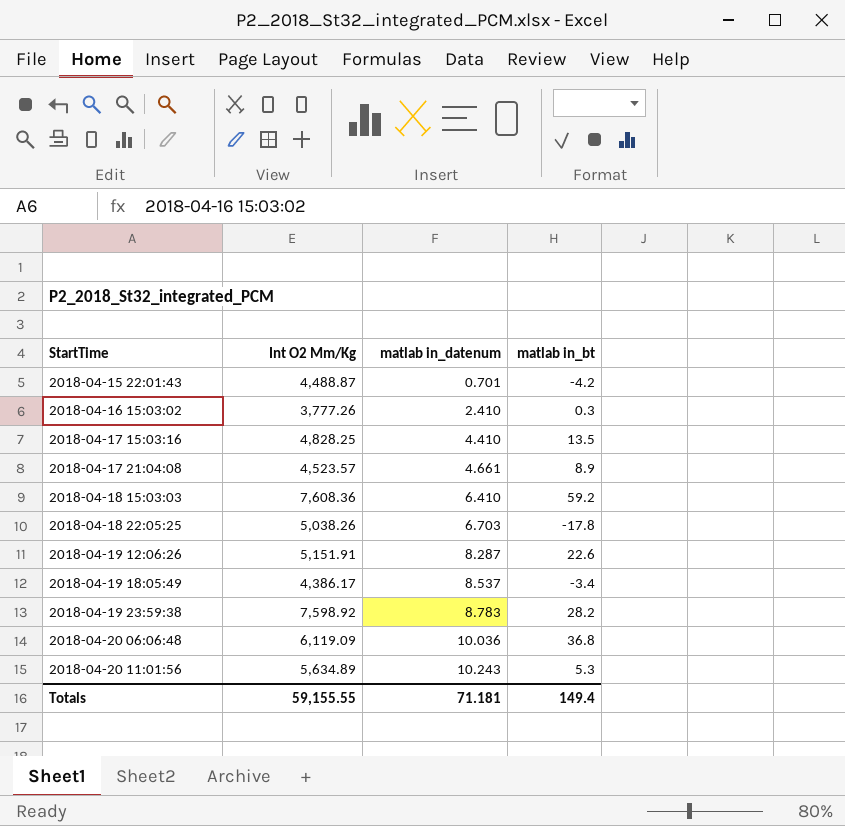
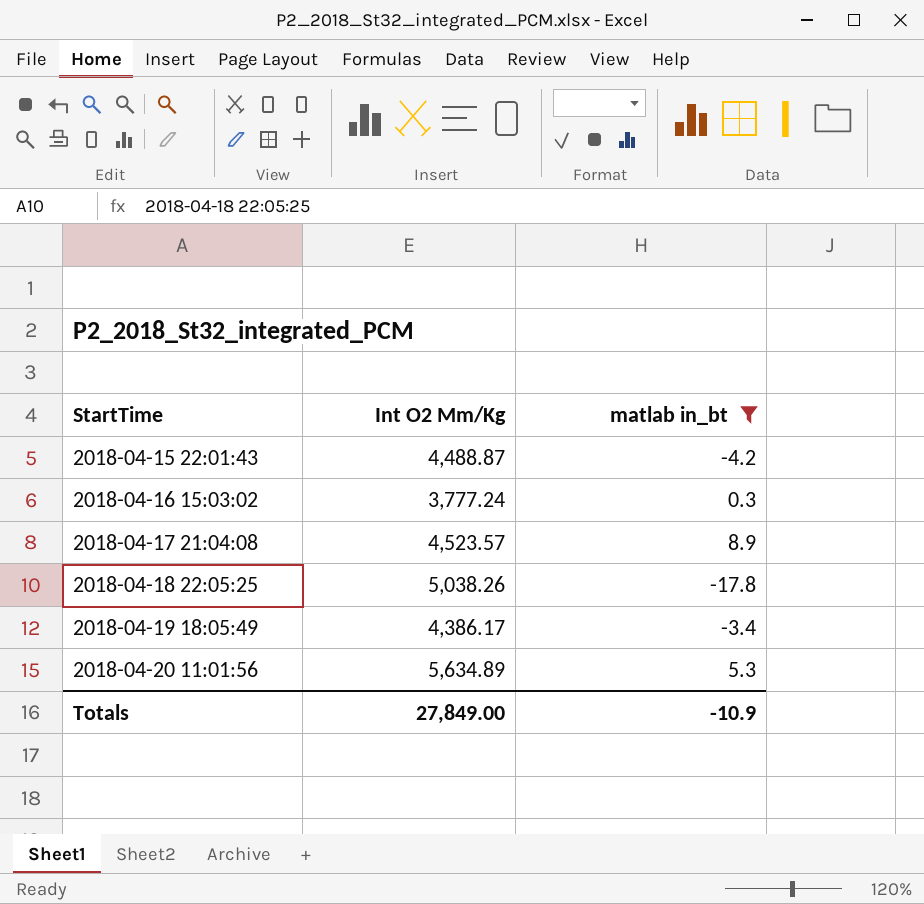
filter: none -> matlab in_bt <= 8.9
column matlab in_datenum | position: 3 -> none
2018-04-16 15:03:02 | Int O2 Mm/Kg: 3,777.26 -> 3,777.24
Totals | Int O2 Mm/Kg: 59,155.55 -> 27,849.00
Totals | matlab in_bt: 149.4 -> -10.9

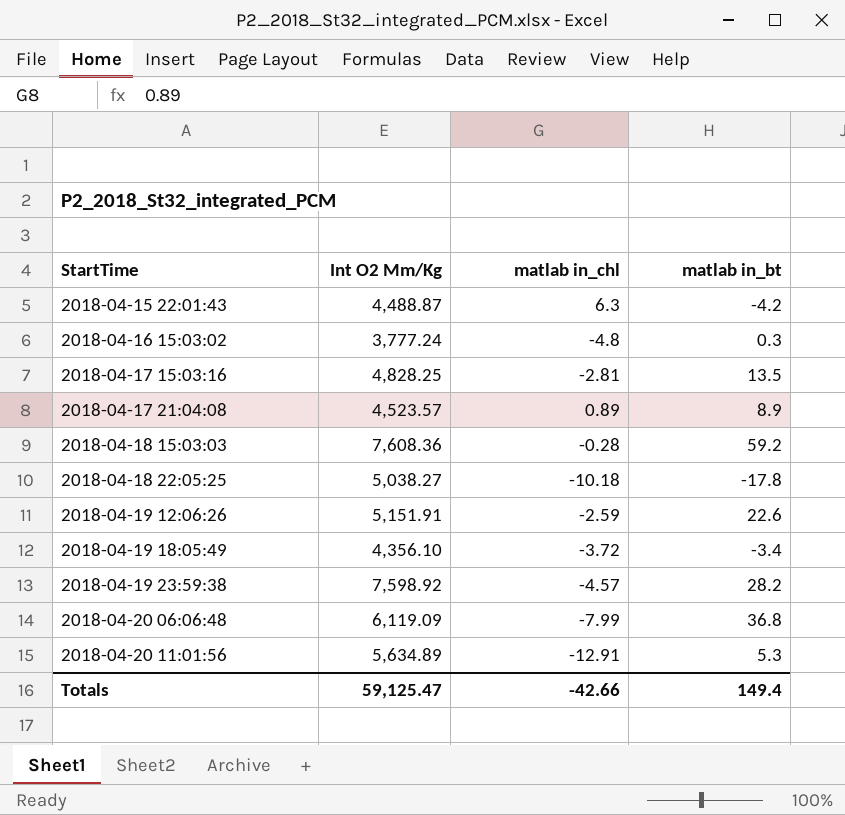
filter: matlab in_bt <= 8.9 -> none
column matlab in_chl | position: none -> 3
2018-04-18 22:05:25 | Int O2 Mm/Kg: 5,038.26 -> 5,038.27
2018-04-19 18:05:49 | Int O2 Mm/Kg: 4,386.17 -> 4,356.10
Totals | Int O2 Mm/Kg: 27,849.00 -> 59,125.47
Totals | matlab in_bt: -10.9 -> 149.4

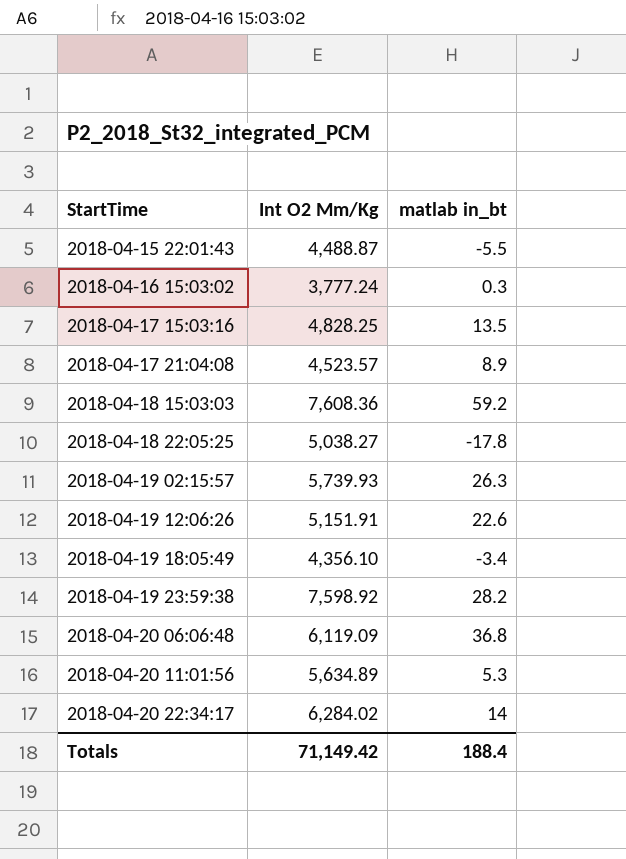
column matlab in_chl | position: 3 -> none
2018-04-15 22:01:43 | matlab in_bt: -4.2 -> -5.5
row 2018-04-19 02:15:57: none -> 5,739.93 | 26.3
row 2018-04-20 22:34:17: none -> 6,284.02 | 14
Totals | Int O2 Mm/Kg: 59,125.47 -> 71,149.42
Totals | matlab in_bt: 149.4 -> 188.4

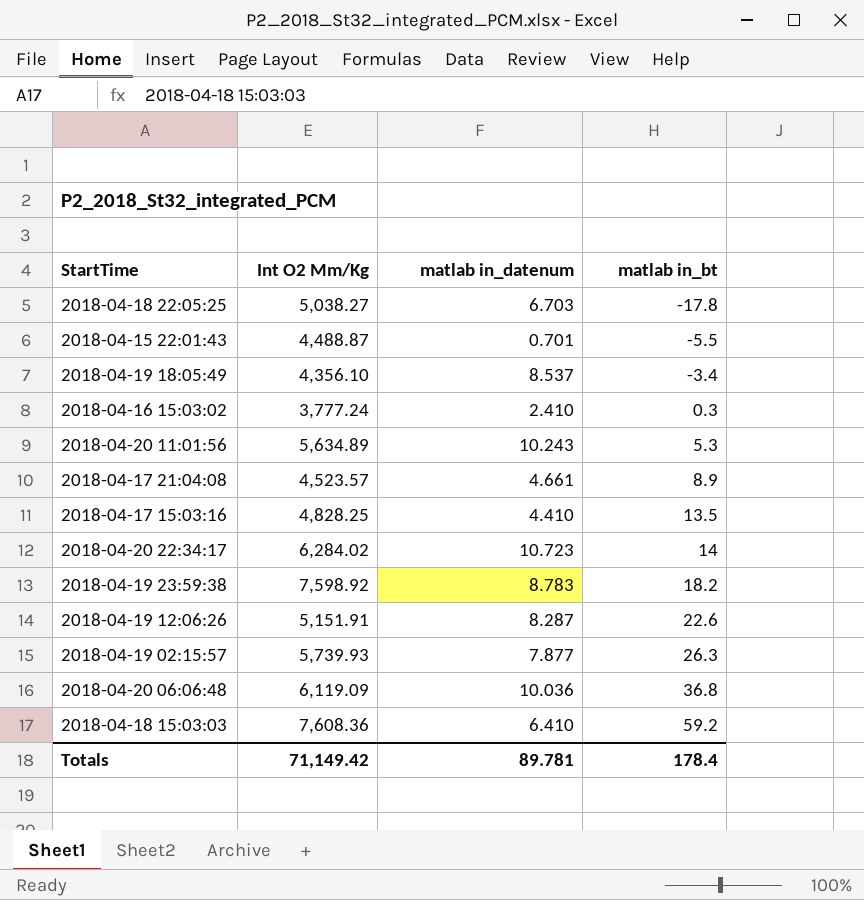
row order: StartTime ascending -> matlab in_bt ascending
column matlab in_datenum | position: none -> 3
2018-04-19 23:59:38 | matlab in_bt: 28.2 -> 18.2
Totals | matlab in_bt: 188.4 -> 178.4

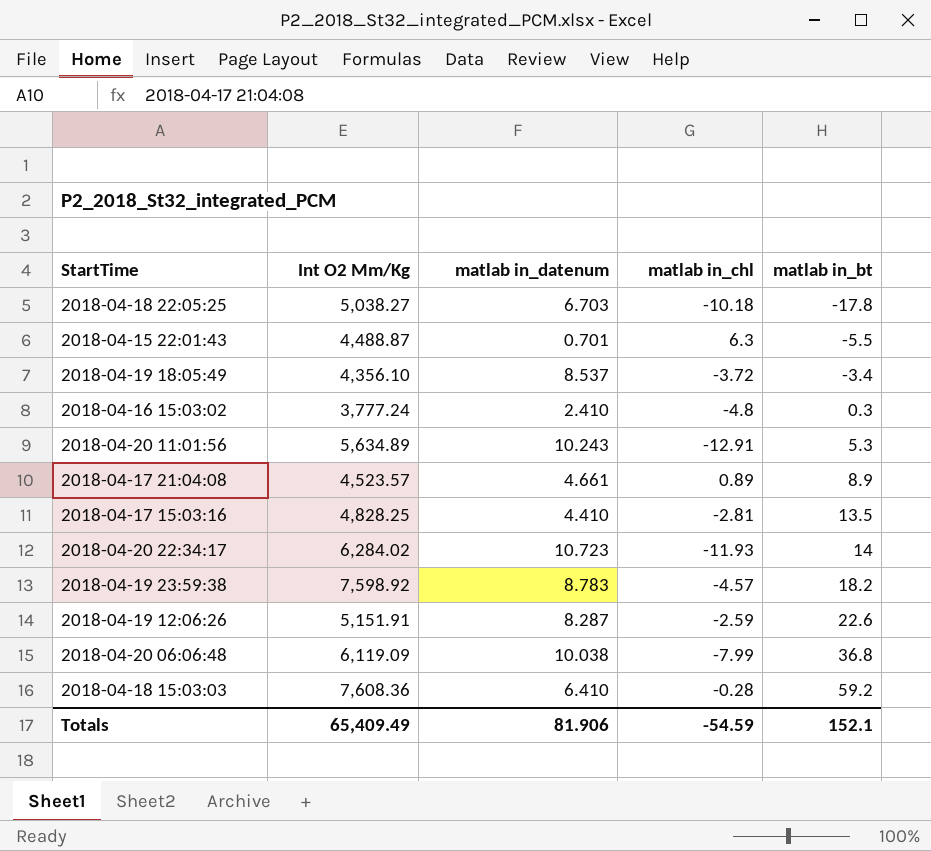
column matlab in_chl | position: none -> 4
row 2018-04-19 02:15:57: 5,739.93 | 7.877 | 26.3 -> none
2018-04-20 06:06:48 | matlab in_datenum: 10.036 -> 10.038
Totals | Int O2 Mm/Kg: 71,149.42 -> 65,409.49
Totals | matlab in_datenum: 89.781 -> 81.906
Totals | matlab in_bt: 178.4 -> 152.1

